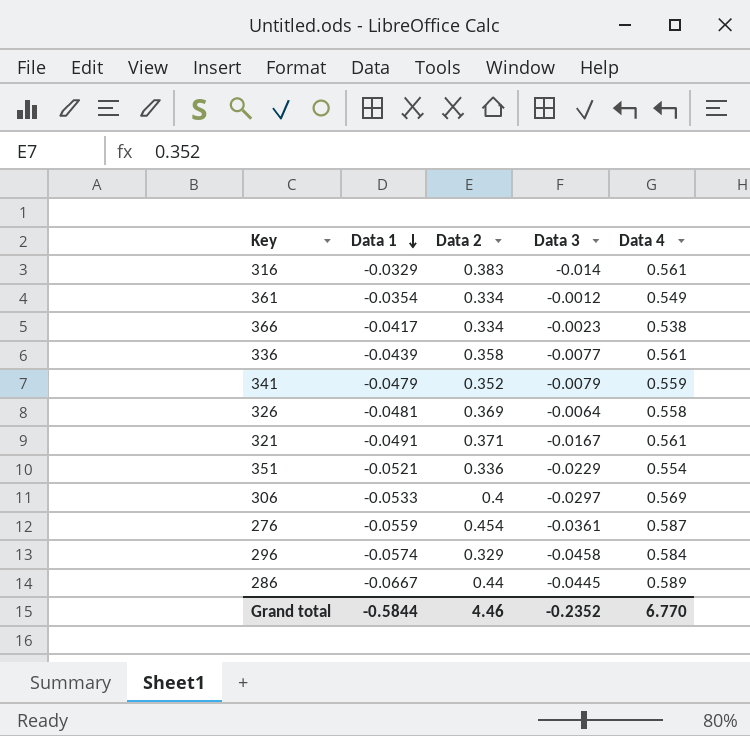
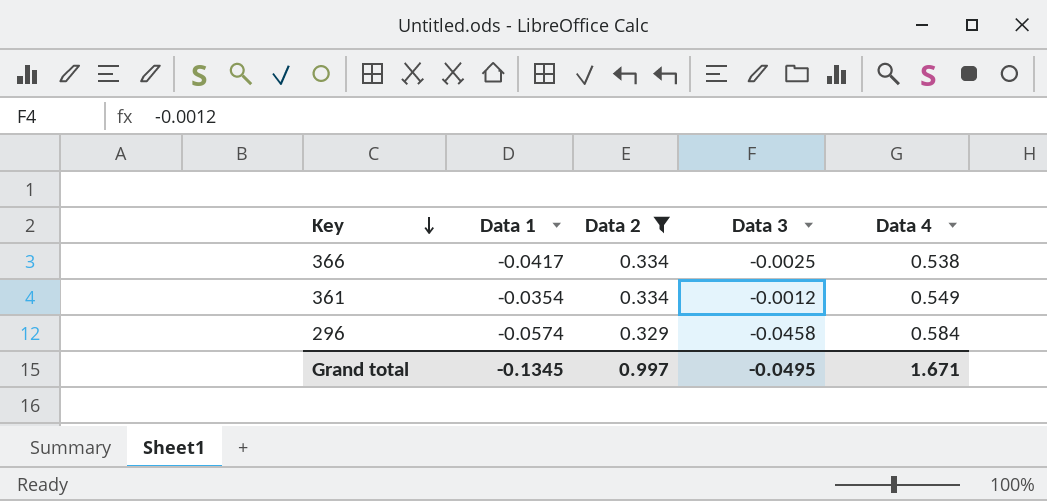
filter: none -> Data 2 <= 0.334
row order: Data 1 descending -> Key descending
366 | Data 3: -0.0023 -> -0.0025
Grand total | Data 1: -0.5844 -> -0.1345
Grand total | Data 2: 4.46 -> 0.997
Grand total | Data 3: -0.2352 -> -0.0495
Grand total | Data 4: 6.770 -> 1.671

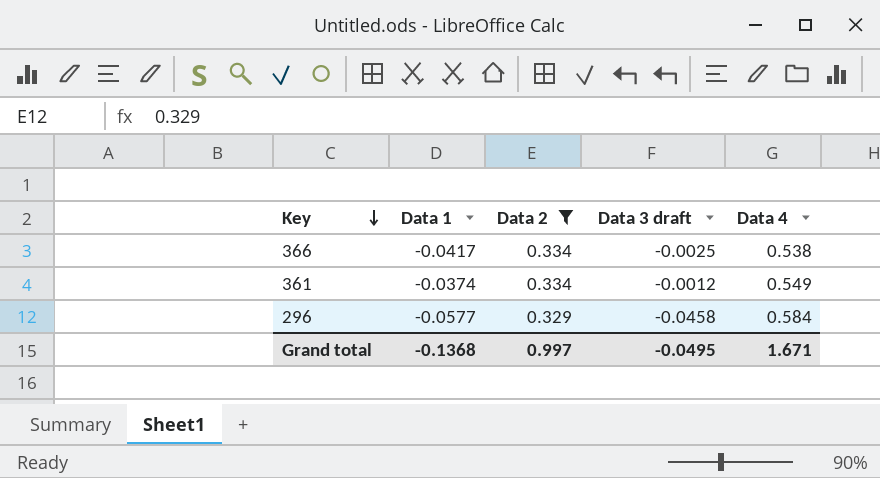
column name: Data 3 -> Data 3 draft
361 | Data 1: -0.0354 -> -0.0374
296 | Data 1: -0.0574 -> -0.0577
Grand total | Data 1: -0.1345 -> -0.1368

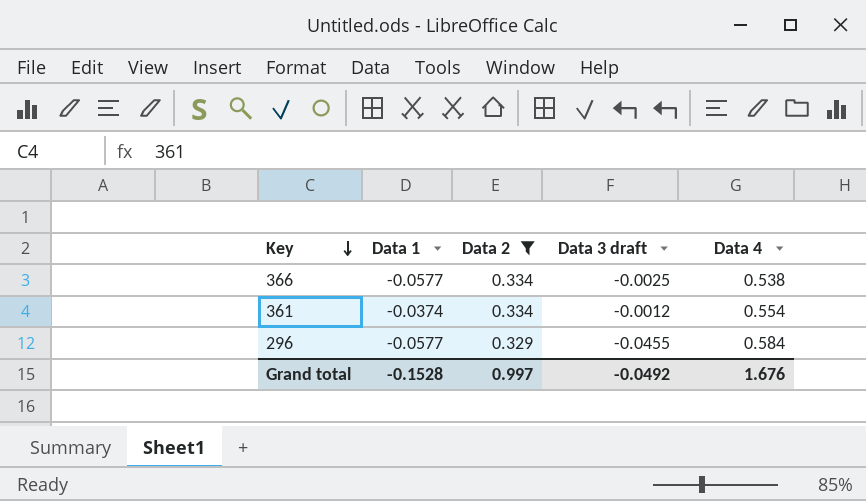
366 | Data 1: -0.0417 -> -0.0577
361 | Data 4: 0.549 -> 0.554
296 | Data 3 draft: -0.0458 -> -0.0455
Grand total | Data 1: -0.1368 -> -0.1528
Grand total | Data 3 draft: -0.0495 -> -0.0492
Grand total | Data 4: 1.671 -> 1.676

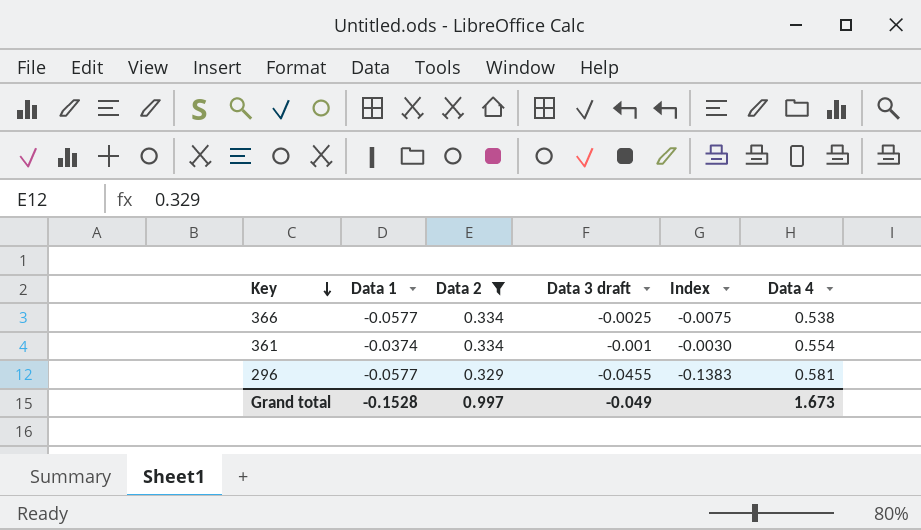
column Index | formula: none -> [Data 3 draft] / [Data 2]
361 | Data 3 draft: -0.0012 -> -0.001
296 | Data 4: 0.584 -> 0.581
Grand total | Data 3 draft: -0.0492 -> -0.049
Grand total | Data 4: 1.676 -> 1.673

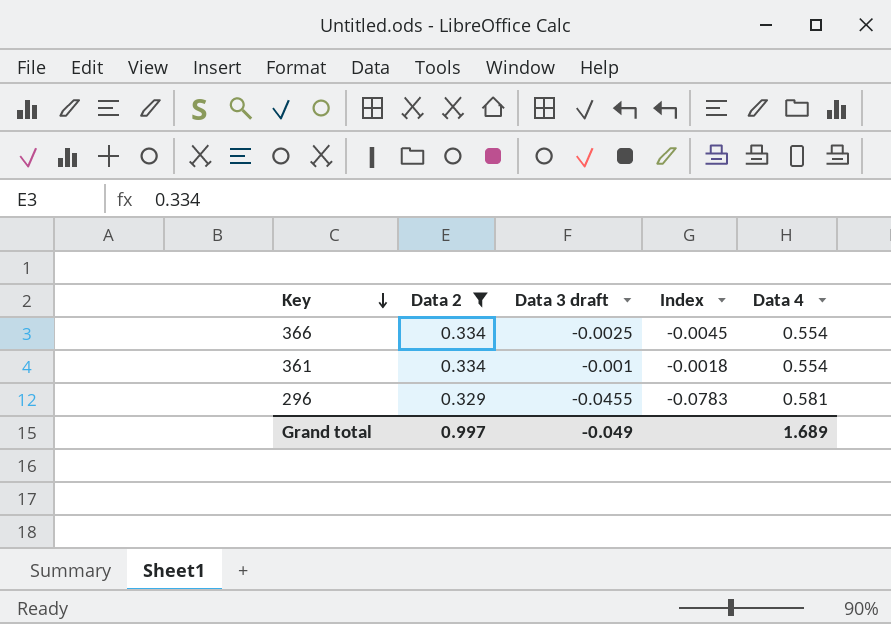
column Data 1 | position: 2 -> none
column Index | formula: [Data 3 draft] / [Data 2] -> [Data 3 draft] / [Data 4]
366 | Data 4: 0.538 -> 0.554
Grand total | Data 4: 1.673 -> 1.689

